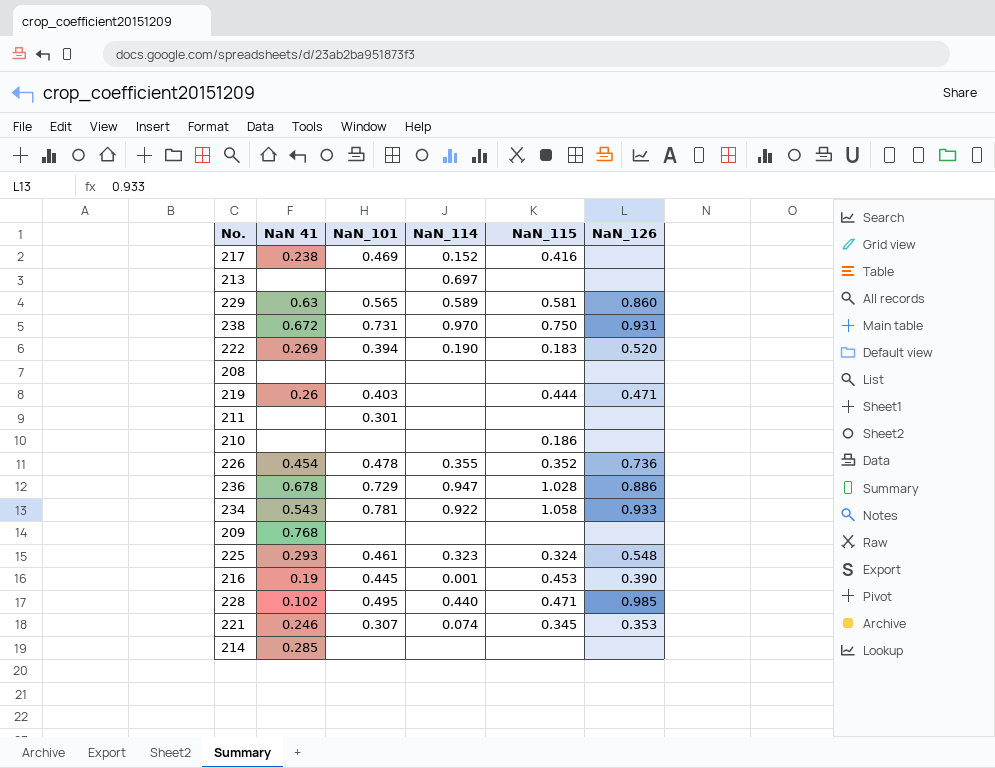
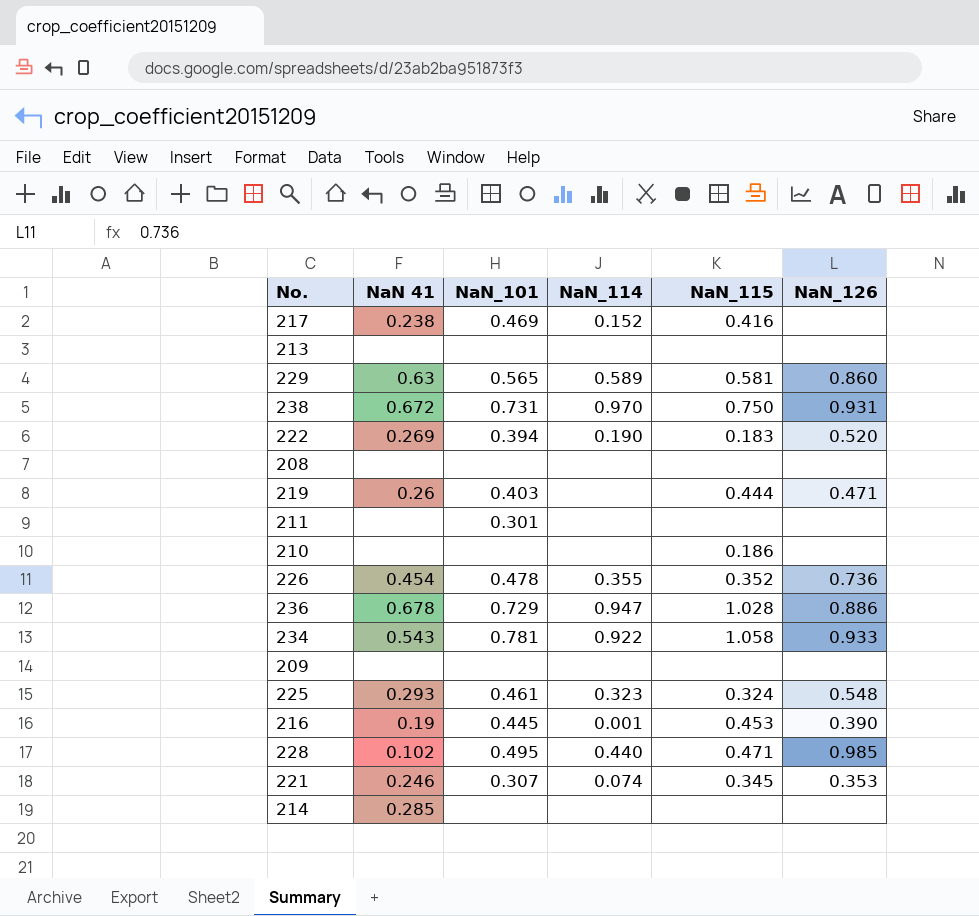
213 | NaN_114: 0.697 -> none
209 | NaN 41: 0.768 -> none

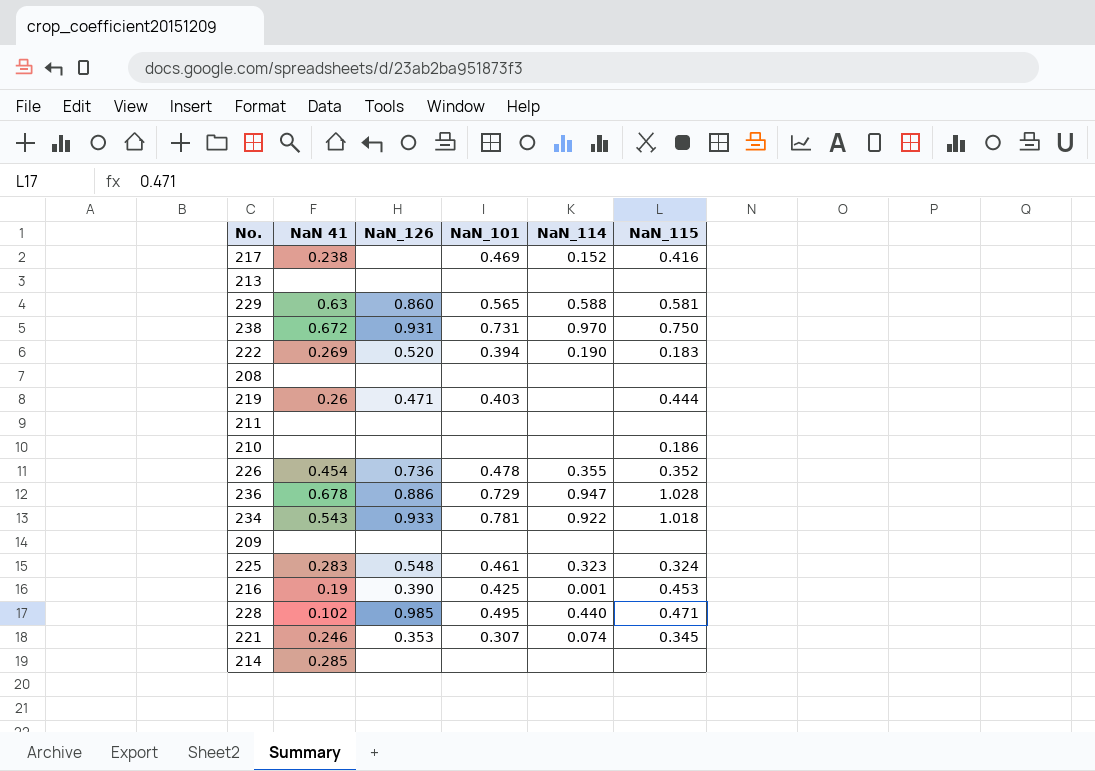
column NaN_126 | position: 6 -> 3
229 | NaN_114: 0.589 -> 0.588
211 | NaN_101: 0.301 -> none
234 | NaN_115: 1.058 -> 1.018
225 | NaN 41: 0.293 -> 0.283
216 | NaN_101: 0.445 -> 0.425

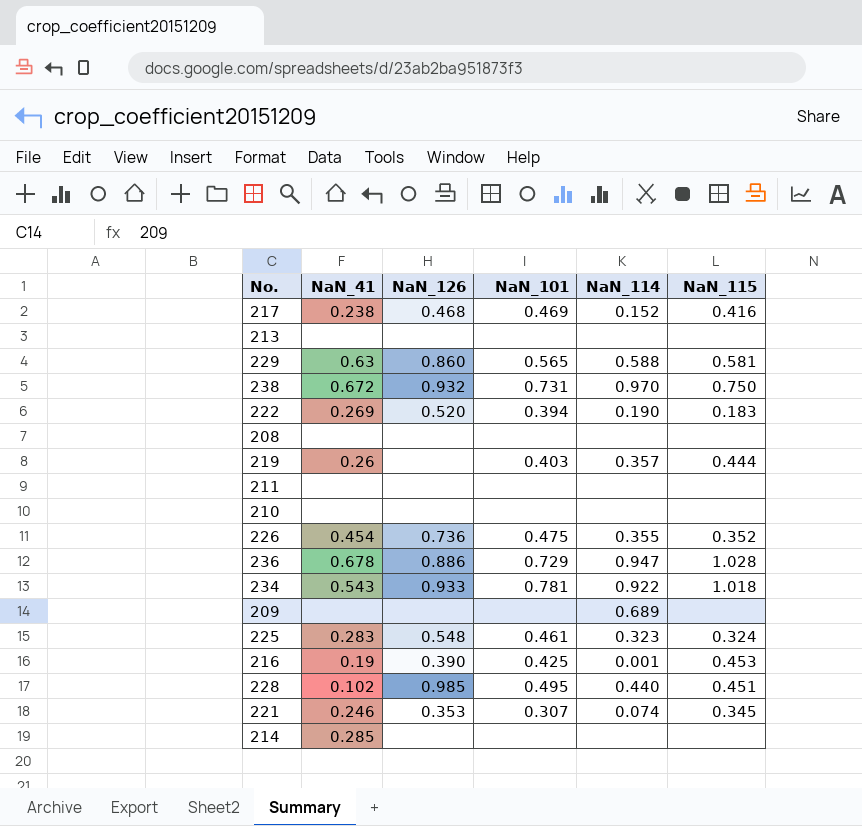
column name: NaN 41 -> NaN_41
217 | NaN_126: none -> 0.468
238 | NaN_126: 0.931 -> 0.932
219 | NaN_126: 0.471 -> none
219 | NaN_114: none -> 0.357
210 | NaN_115: 0.186 -> none
226 | NaN_101: 0.478 -> 0.475
209 | NaN_114: none -> 0.689
228 | NaN_115: 0.471 -> 0.451

